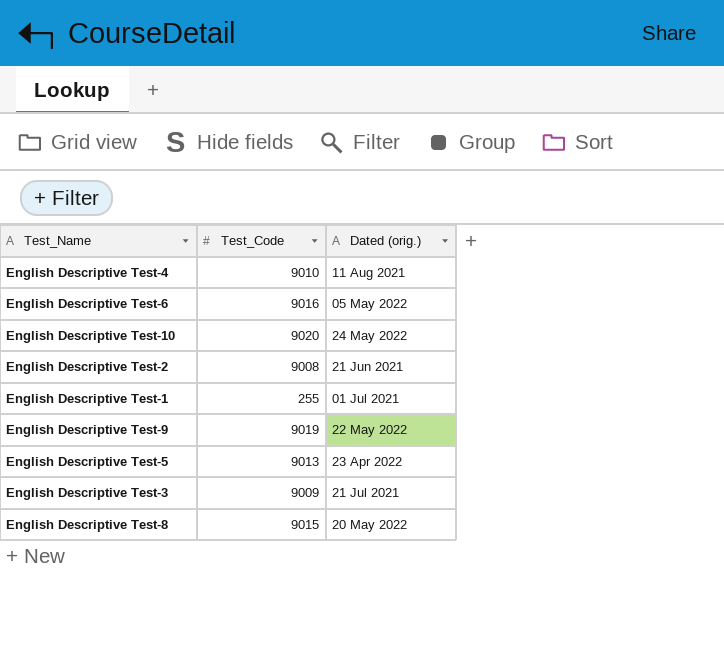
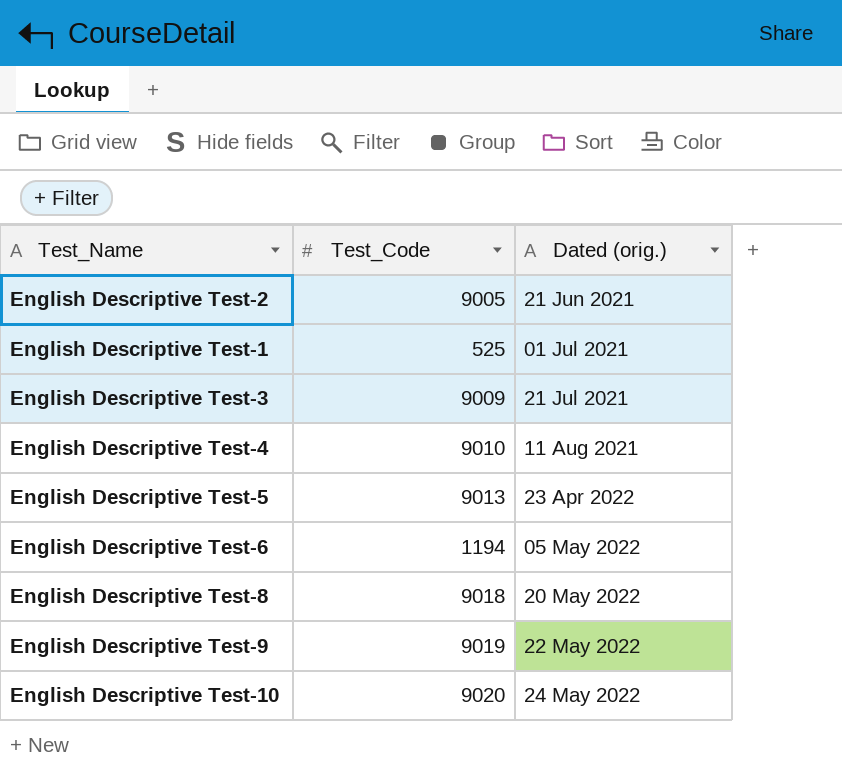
row order: none -> Dated (orig.) ascending
English Descriptive Test-2 | Test_Code: 9008 -> 9005
English Descriptive Test-1 | Test_Code: 255 -> 525
English Descriptive Test-6 | Test_Code: 9016 -> 1194
English Descriptive Test-8 | Test_Code: 9015 -> 9018

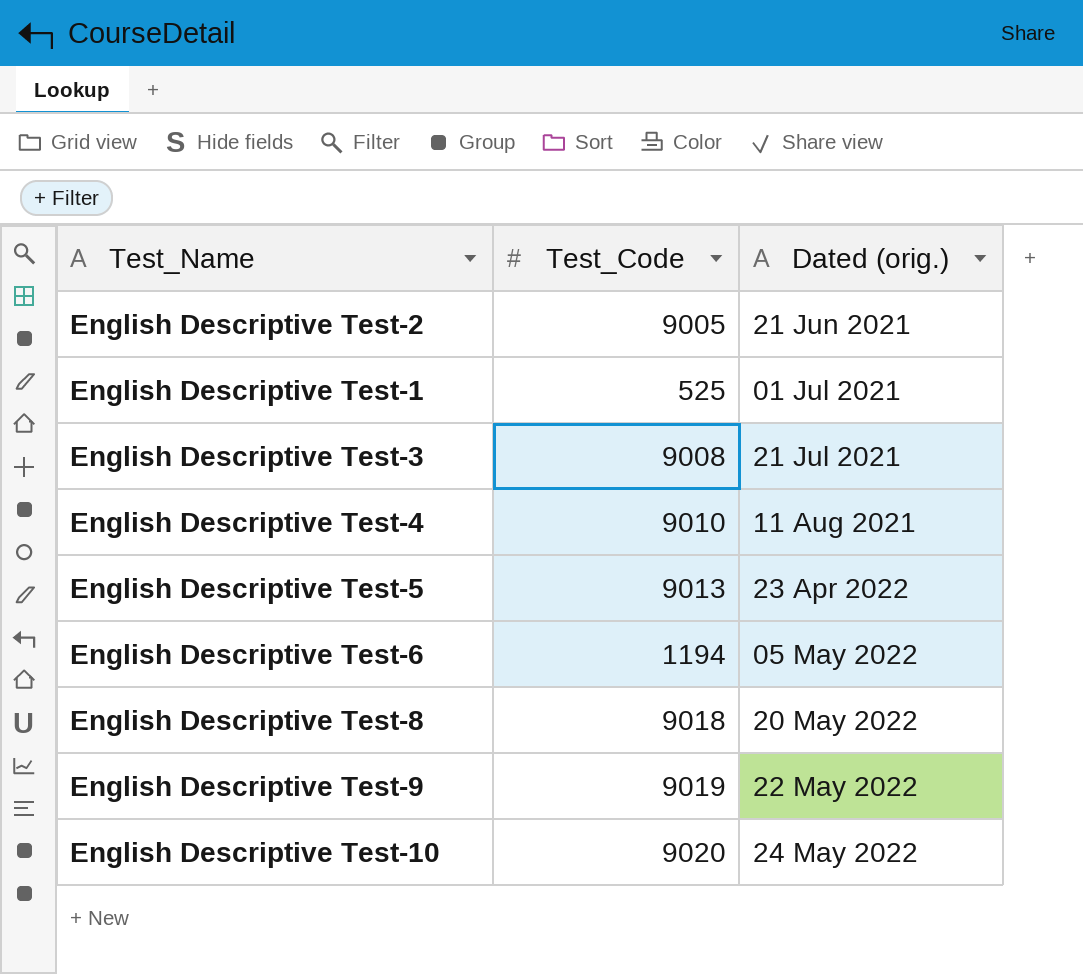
English Descriptive Test-3 | Test_Code: 9009 -> 9008

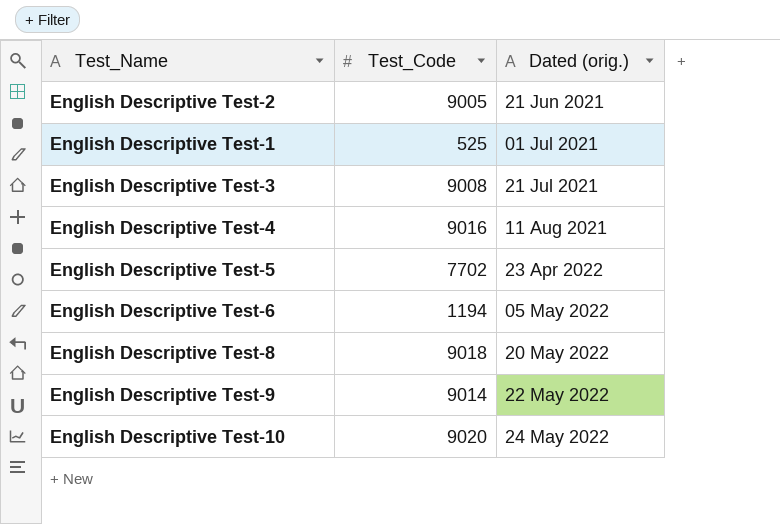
English Descriptive Test-4 | Test_Code: 9010 -> 9016
English Descriptive Test-5 | Test_Code: 9013 -> 7702
English Descriptive Test-9 | Test_Code: 9019 -> 9014

